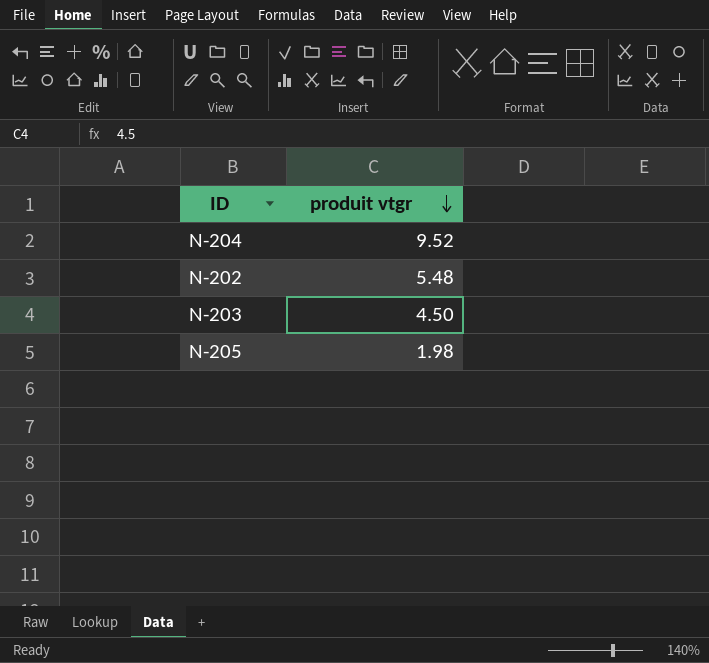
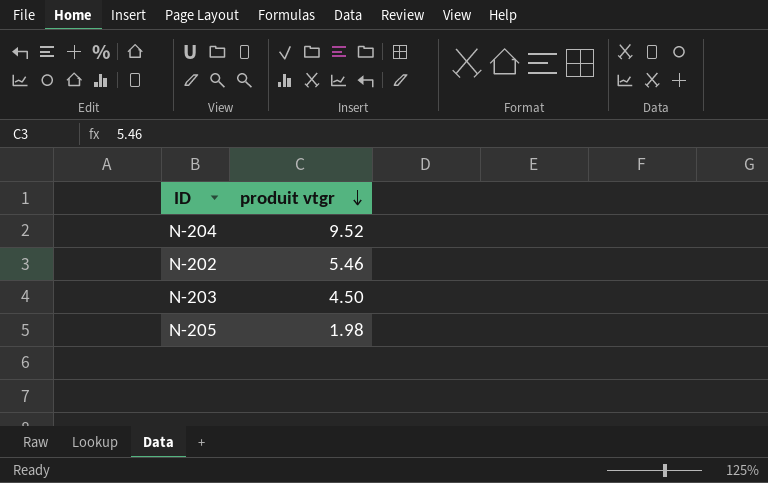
N-202 | produit vtgr: 5.48 -> 5.46

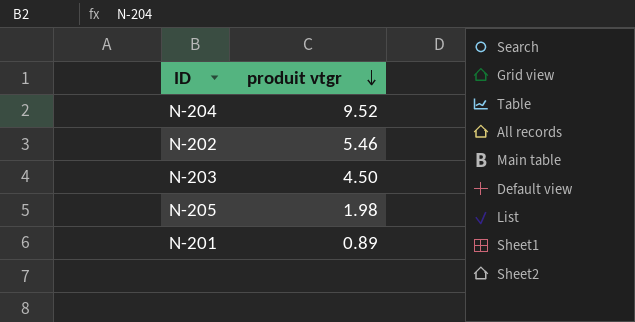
row N-201: none -> 0.89

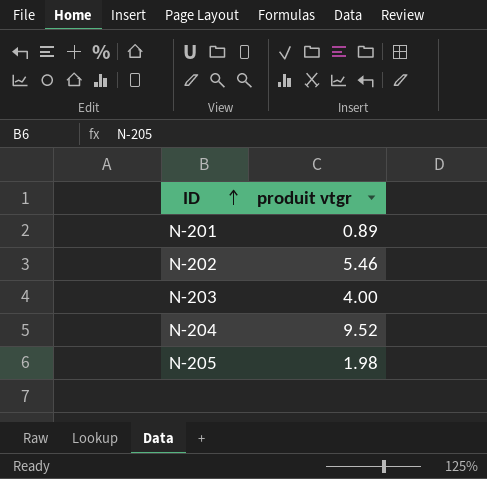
row order: produit vtgr descending -> ID ascending
N-203 | produit vtgr: 4.50 -> 4.00

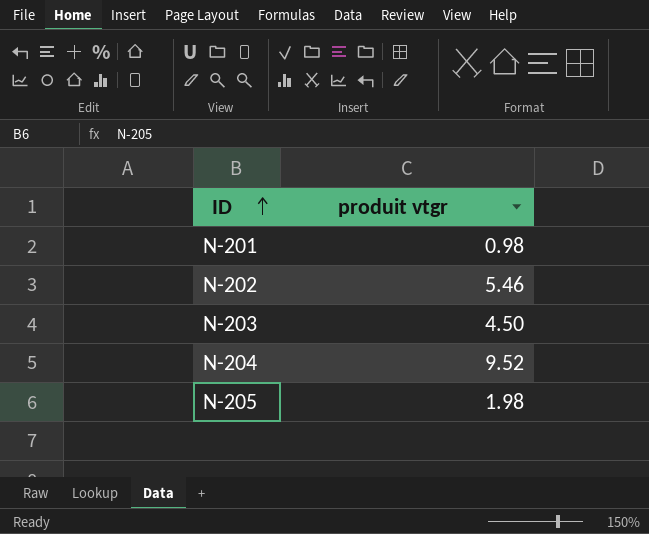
N-201 | produit vtgr: 0.89 -> 0.98
N-203 | produit vtgr: 4.00 -> 4.50

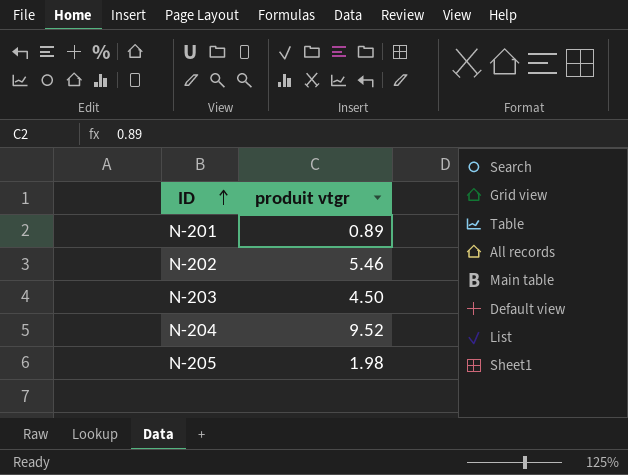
N-201 | produit vtgr: 0.98 -> 0.89

